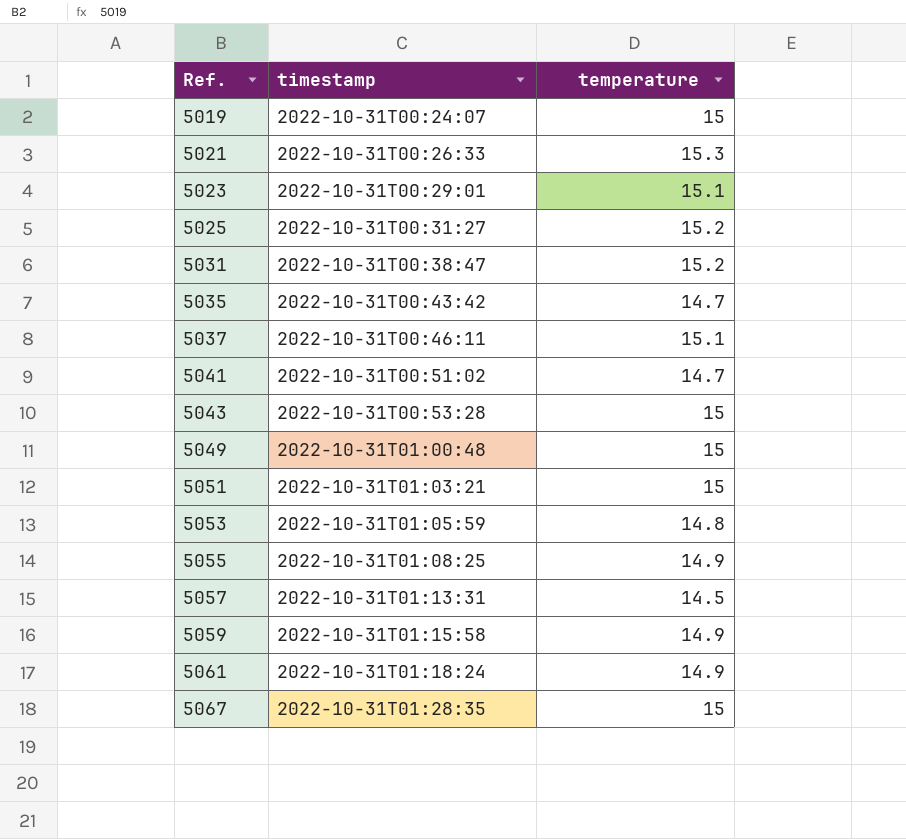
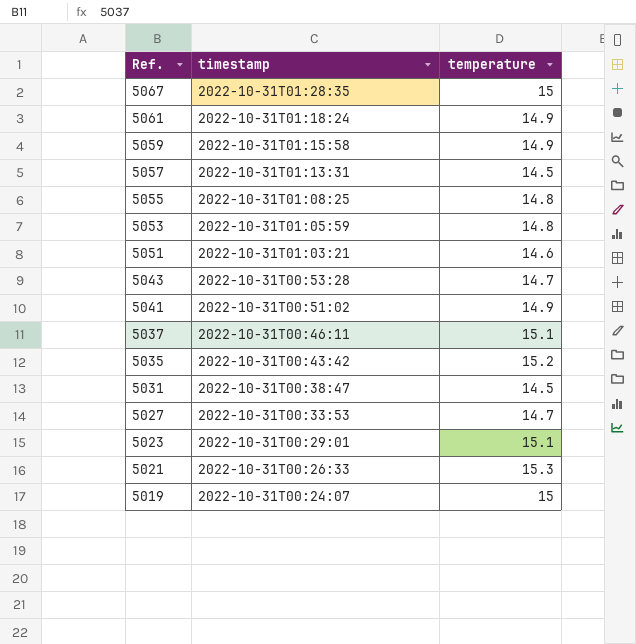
row order: Ref. ascending -> Ref. descending
row 5025: 2022-10-31T00:31:27 | 15.2 -> none
row 5049: 2022-10-31T01:00:48 | 15 -> none
5055 | temperature: 14.9 -> 14.8
5051 | temperature: 15 -> 14.6
5043 | temperature: 15 -> 14.7
5041 | temperature: 14.7 -> 14.9
5035 | temperature: 14.7 -> 15.2
5031 | temperature: 15.2 -> 14.5
row 5027: none -> 2022-10-31T00:33:53 | 14.7

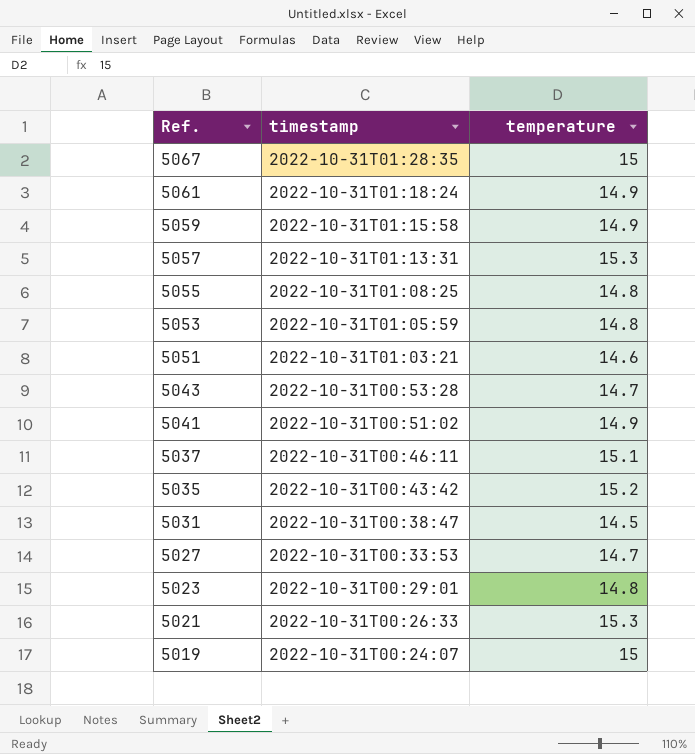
5057 | temperature: 14.5 -> 15.3
5023 | temperature: 15.1 -> 14.8

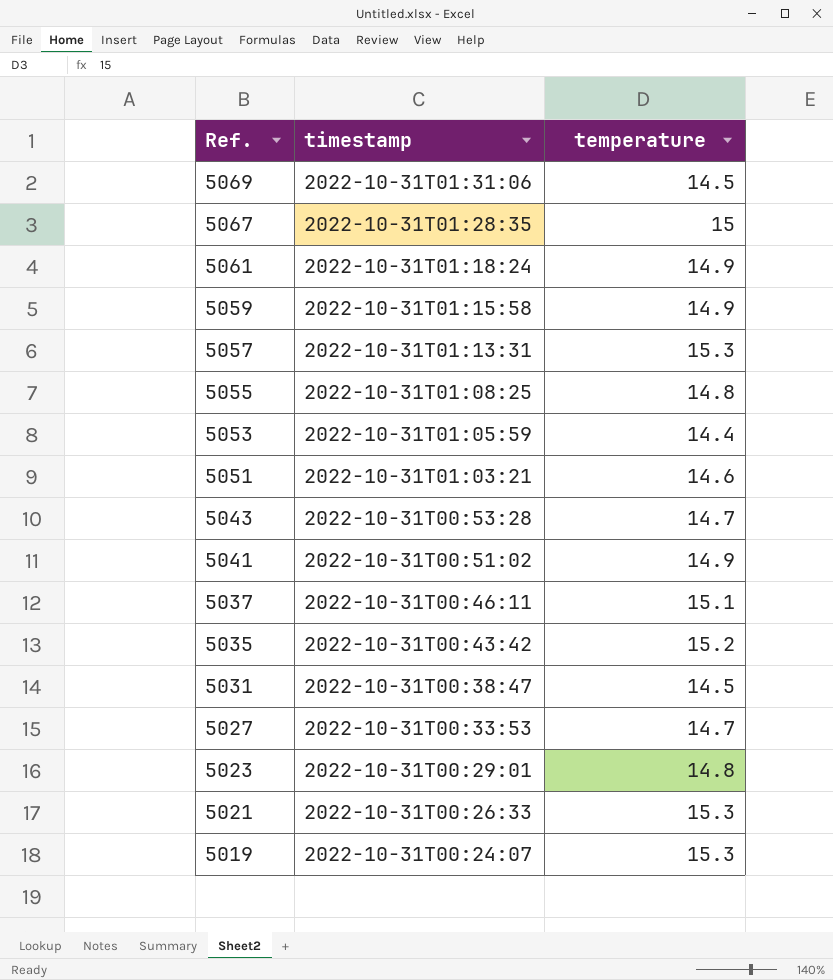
row 5069: none -> 2022-10-31T01:31:06 | 14.5
5053 | temperature: 14.8 -> 14.4
5019 | temperature: 15 -> 15.3

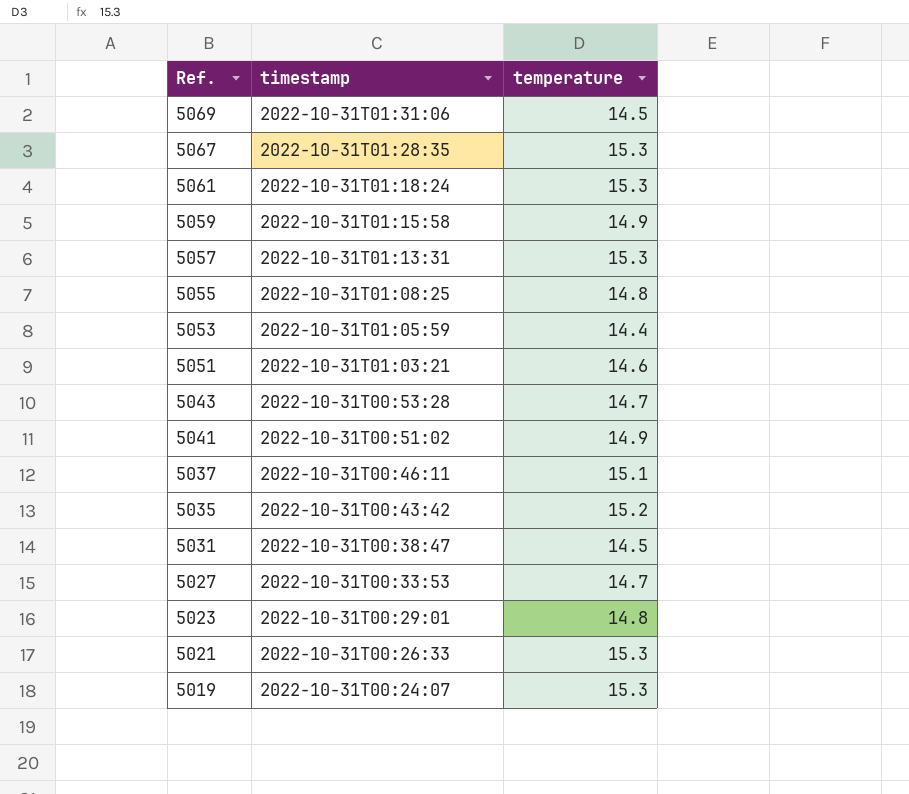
5067 | temperature: 15 -> 15.3
5061 | temperature: 14.9 -> 15.3

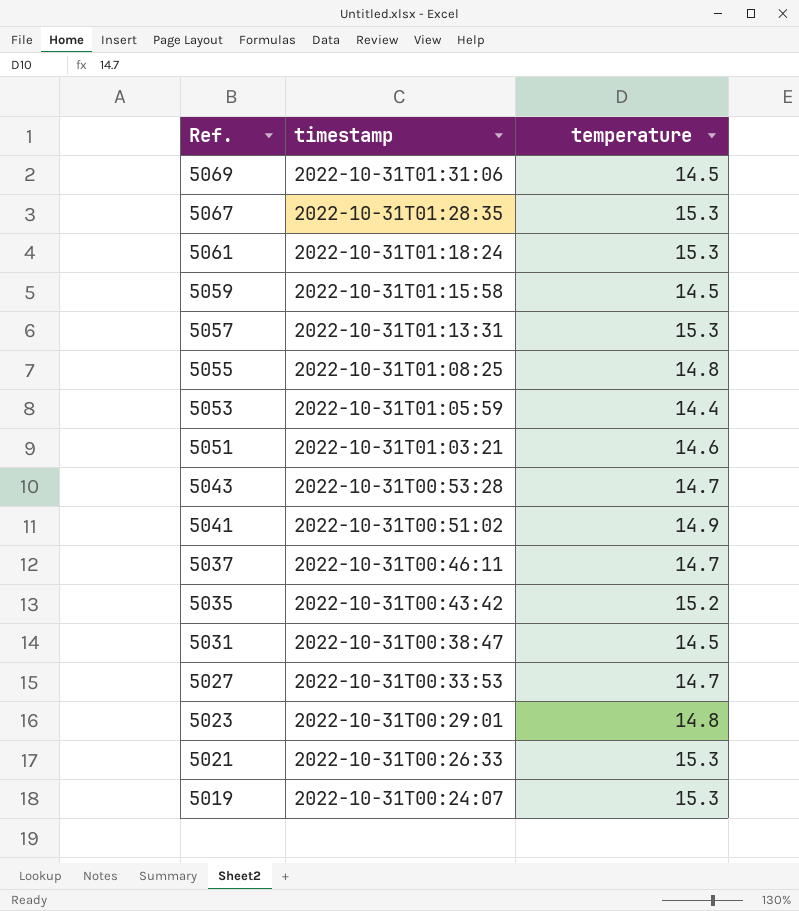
5059 | temperature: 14.9 -> 14.5
5037 | temperature: 15.1 -> 14.7

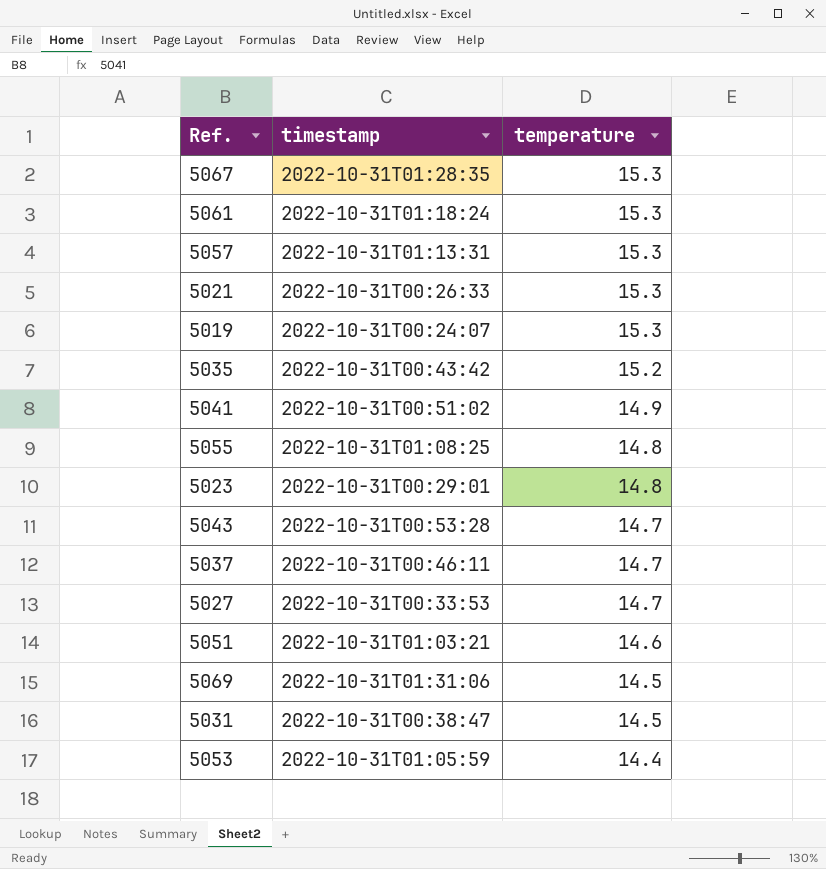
row order: Ref. descending -> temperature descending
row 5059: 2022-10-31T01:15:58 | 14.5 -> none

